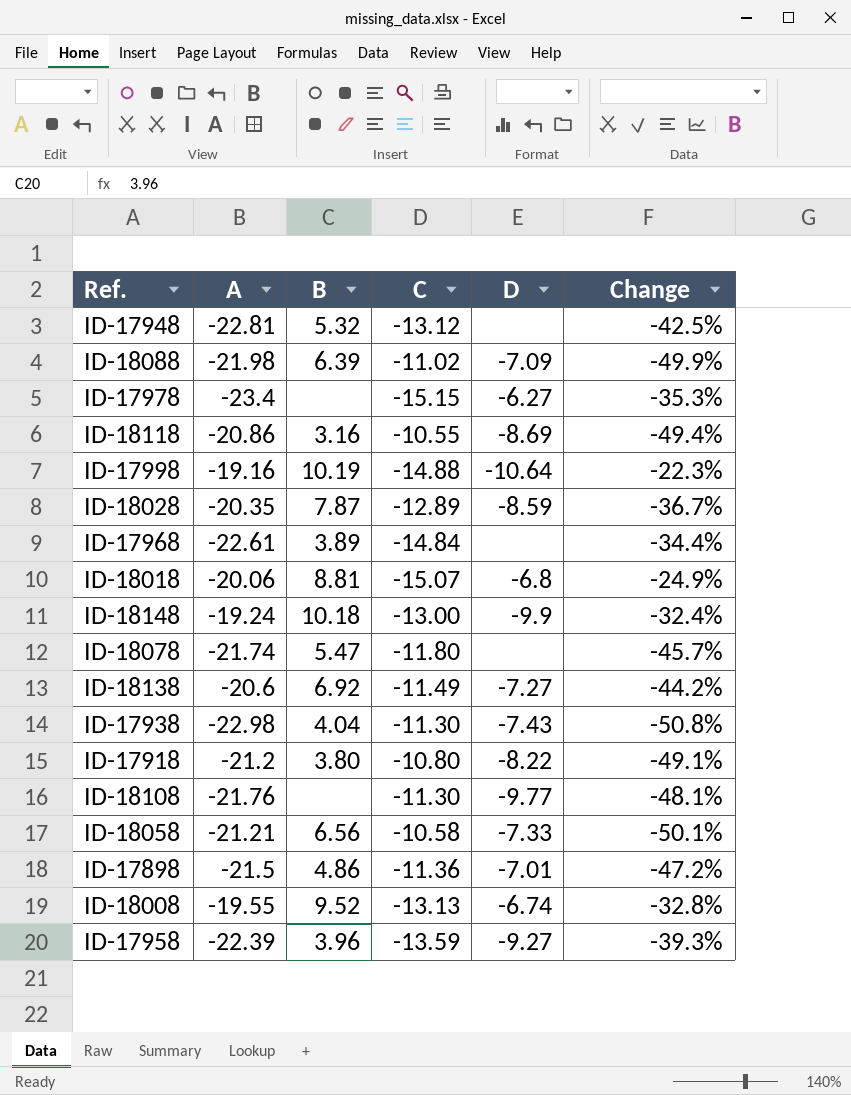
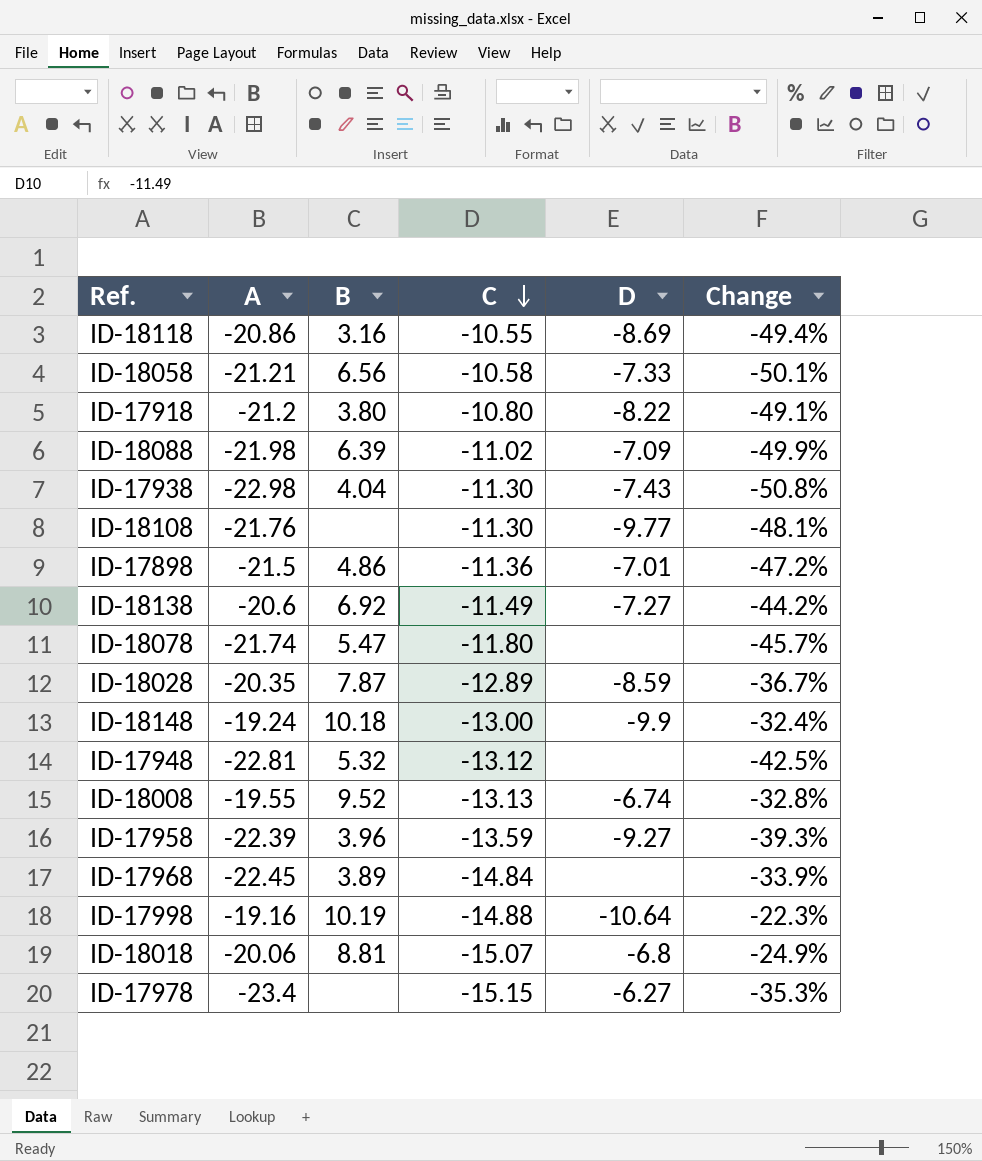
row order: none -> C descending
ID-17968 | A: -22.61 -> -22.45
ID-17968 | Change: -34.4% -> -33.9%

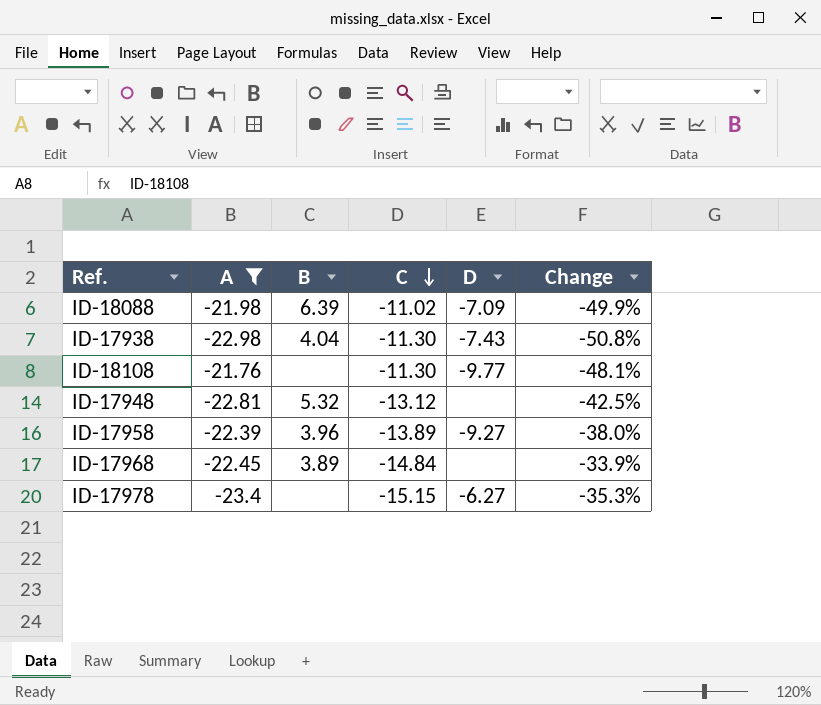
filter: none -> A <= -21.76
ID-17958 | C: -13.59 -> -13.89
ID-17958 | Change: -39.3% -> -38.0%

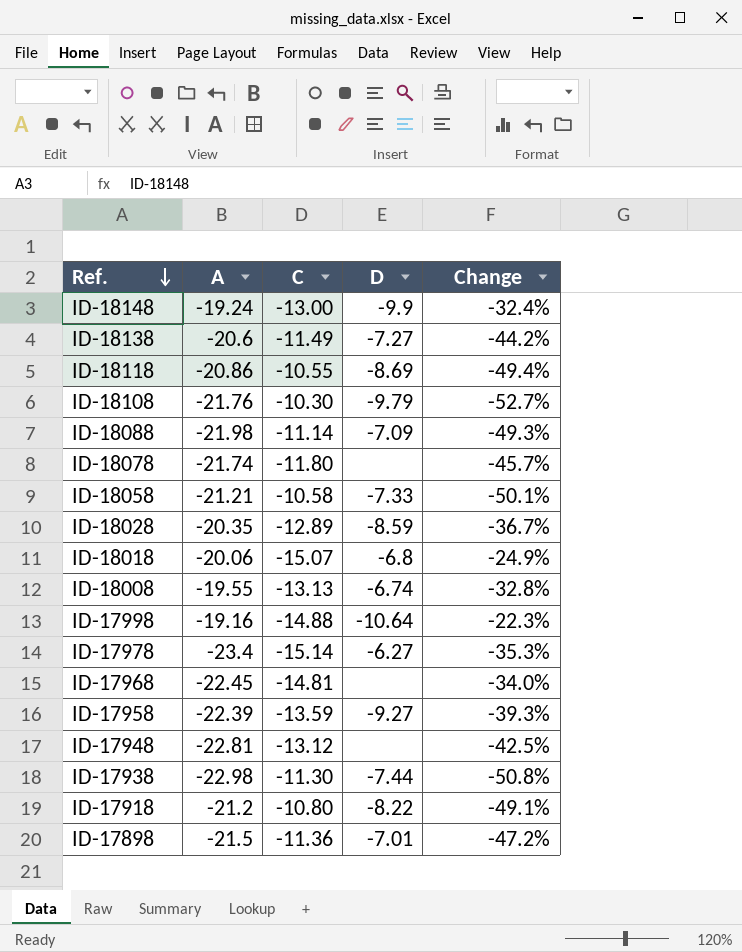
filter: A <= -21.76 -> none
row order: C descending -> Ref. descending
column B | position: 3 -> none
ID-18108 | C: -11.30 -> -10.30
ID-18108 | D: -9.77 -> -9.79
ID-18108 | Change: -48.1% -> -52.7%
ID-18088 | C: -11.02 -> -11.14
ID-18088 | Change: -49.9% -> -49.3%
ID-17978 | C: -15.15 -> -15.14
ID-17968 | C: -14.84 -> -14.81
ID-17968 | Change: -33.9% -> -34.0%
ID-17958 | C: -13.89 -> -13.59
ID-17958 | Change: -38.0% -> -39.3%
ID-17938 | D: -7.43 -> -7.44

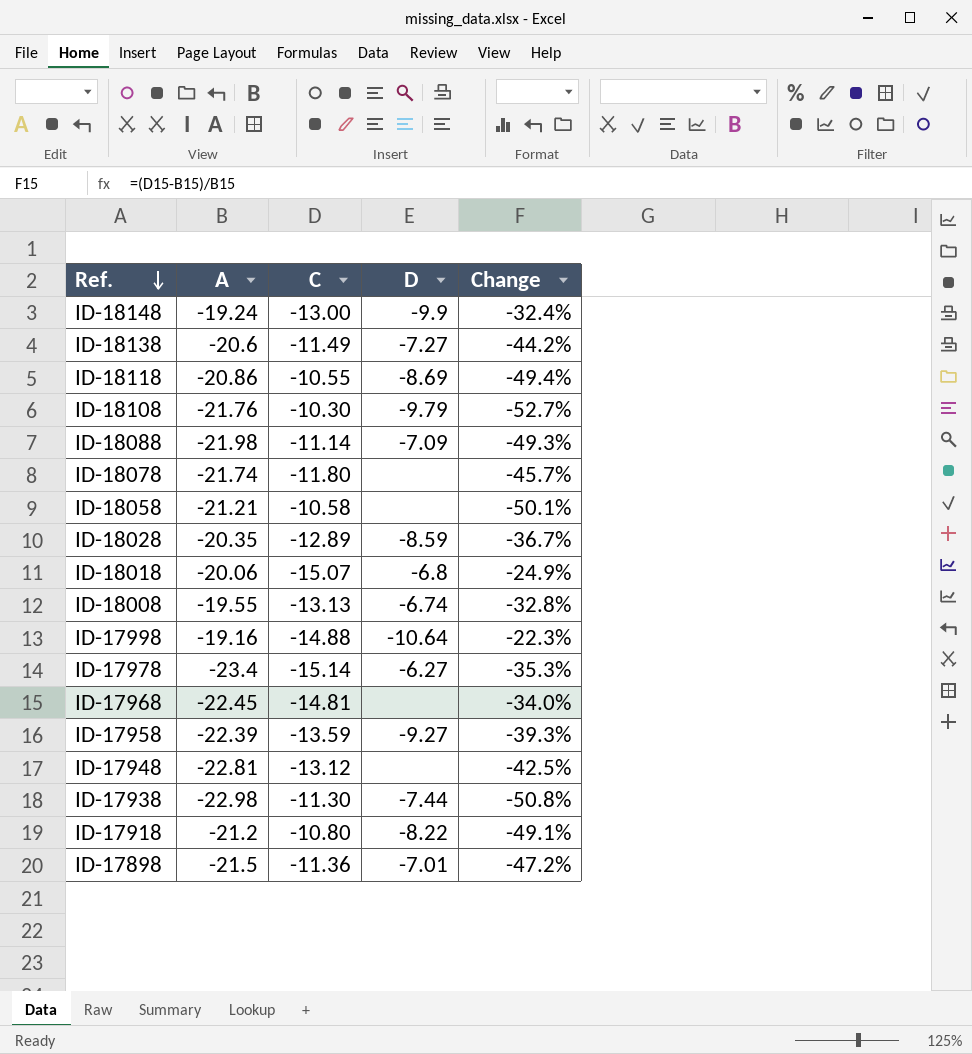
ID-18058 | D: -7.33 -> none

